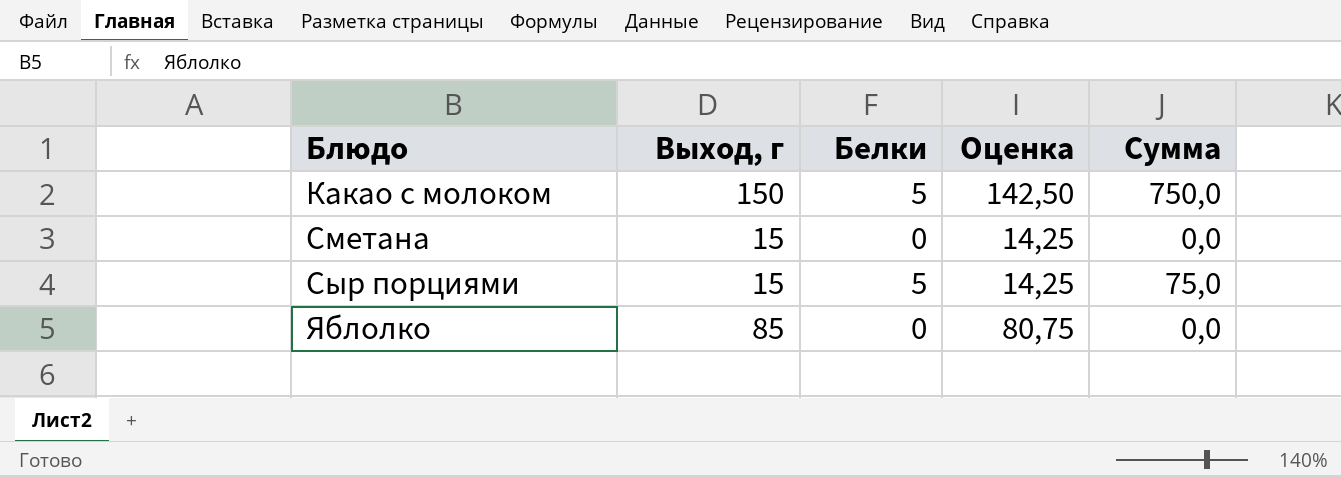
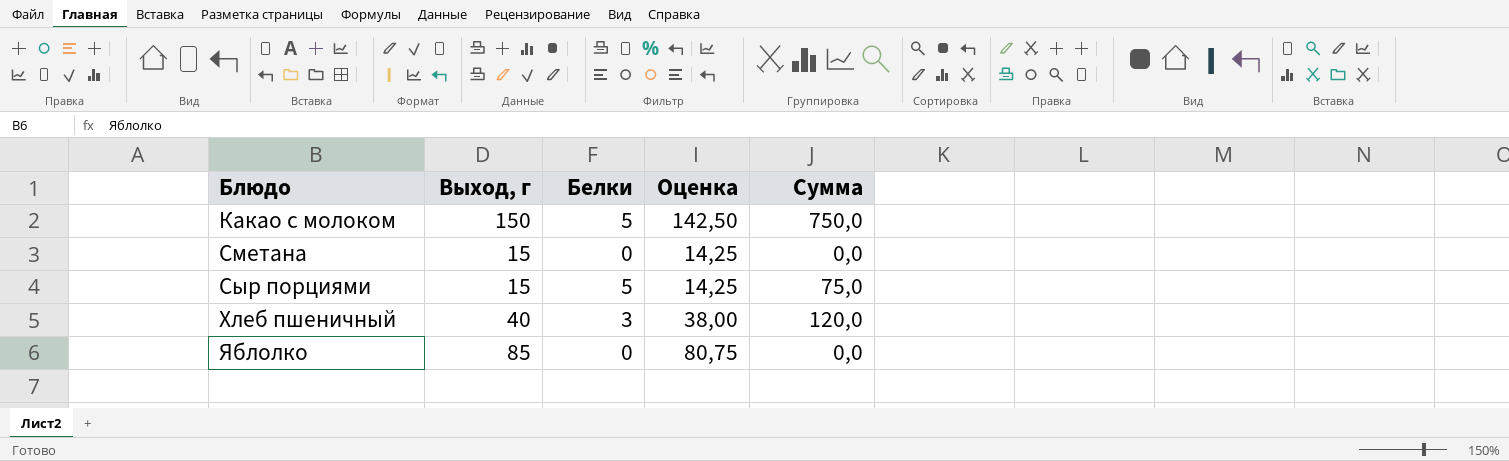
row Хлеб пшеничный: none -> 40 | 3 | 38,00 | 120,0

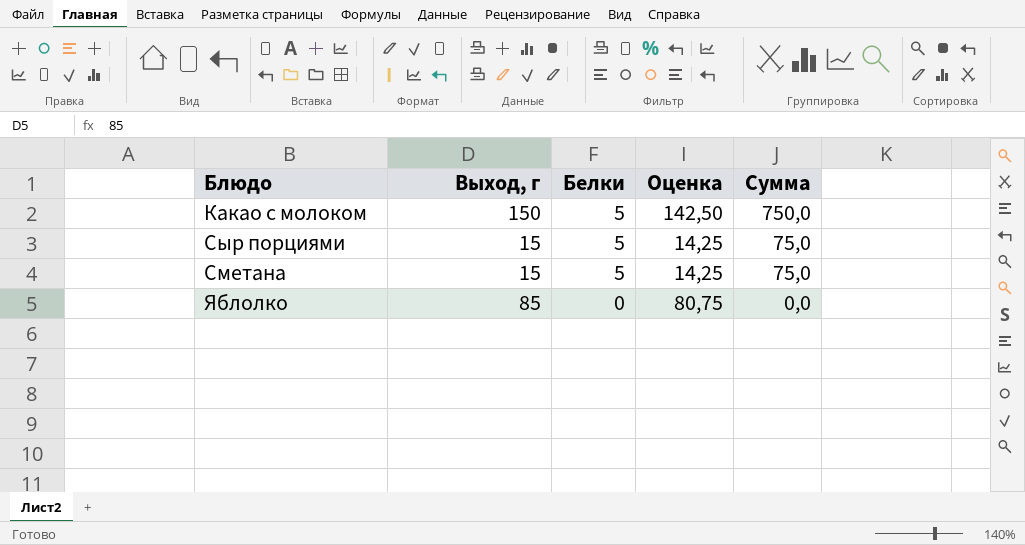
row order: Блюдо ascending -> Белки descending
row Хлеб пшеничный: 40 | 3 | 38,00 | 120,0 -> none
Сметана | Белки: 0 -> 5
Сметана | Сумма: 0,0 -> 75,0

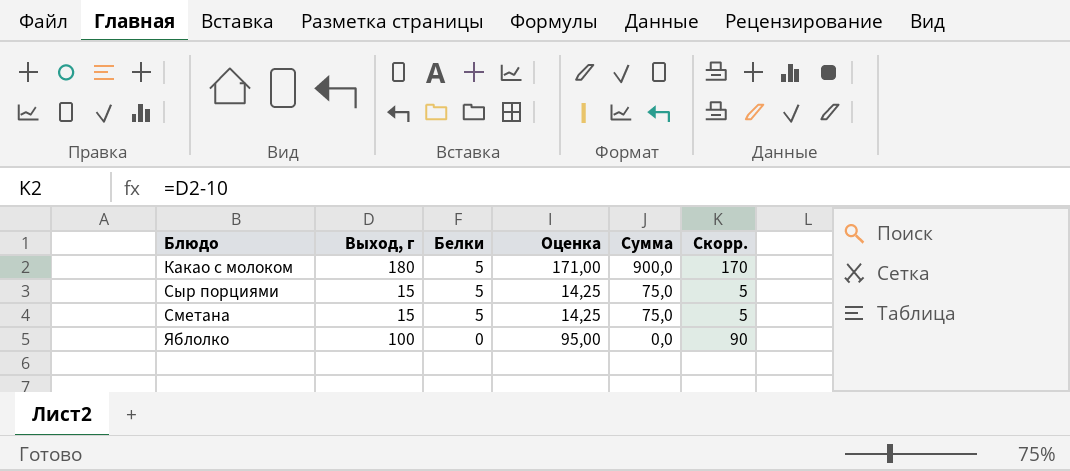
column Скорр. | formula: none -> [Выход, г] - 10
Какао с молоком | Выход, г: 150 -> 180
Какао с молоком | Оценка: 142,50 -> 171,00
Какао с молоком | Сумма: 750,0 -> 900,0
Яблолко | Выход, г: 85 -> 100
Яблолко | Оценка: 80,75 -> 95,00

